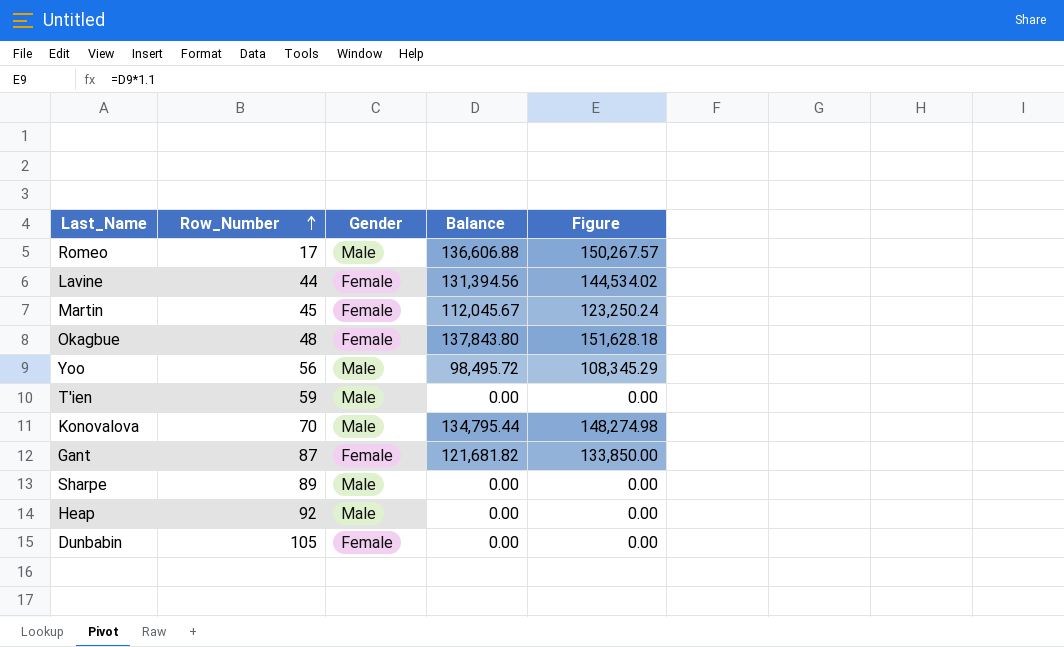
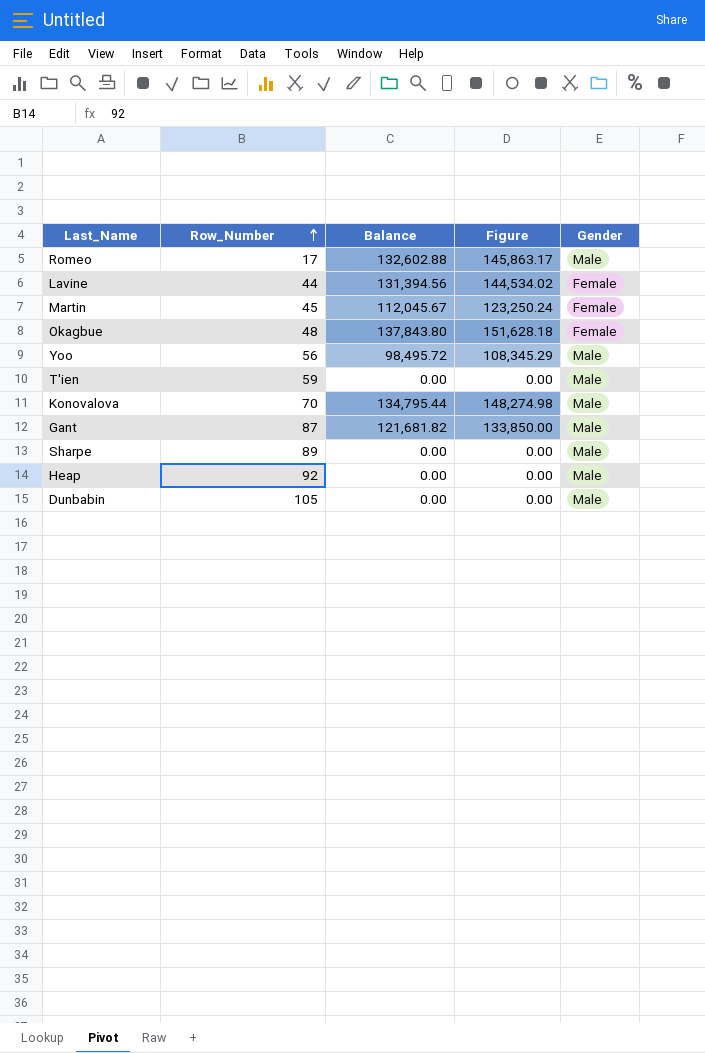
column Gender | position: 3 -> 5
Romeo | Balance: 136,606.88 -> 132,602.88
Romeo | Figure: 150,267.57 -> 145,863.17
Gant | Gender: Female -> Male
Dunbabin | Gender: Female -> Male

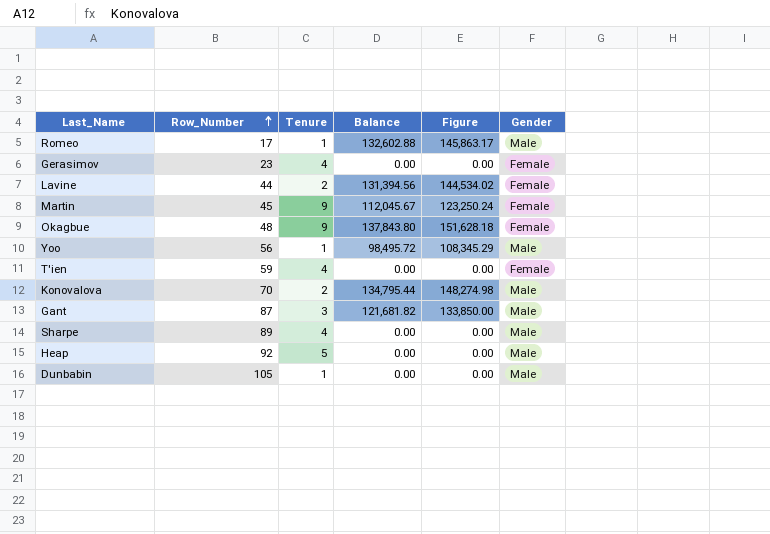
column Tenure | position: none -> 3
row Gerasimov: none -> 23 | 4 | 0.00 | 0.00 | Female
T'ien | Gender: Male -> Female

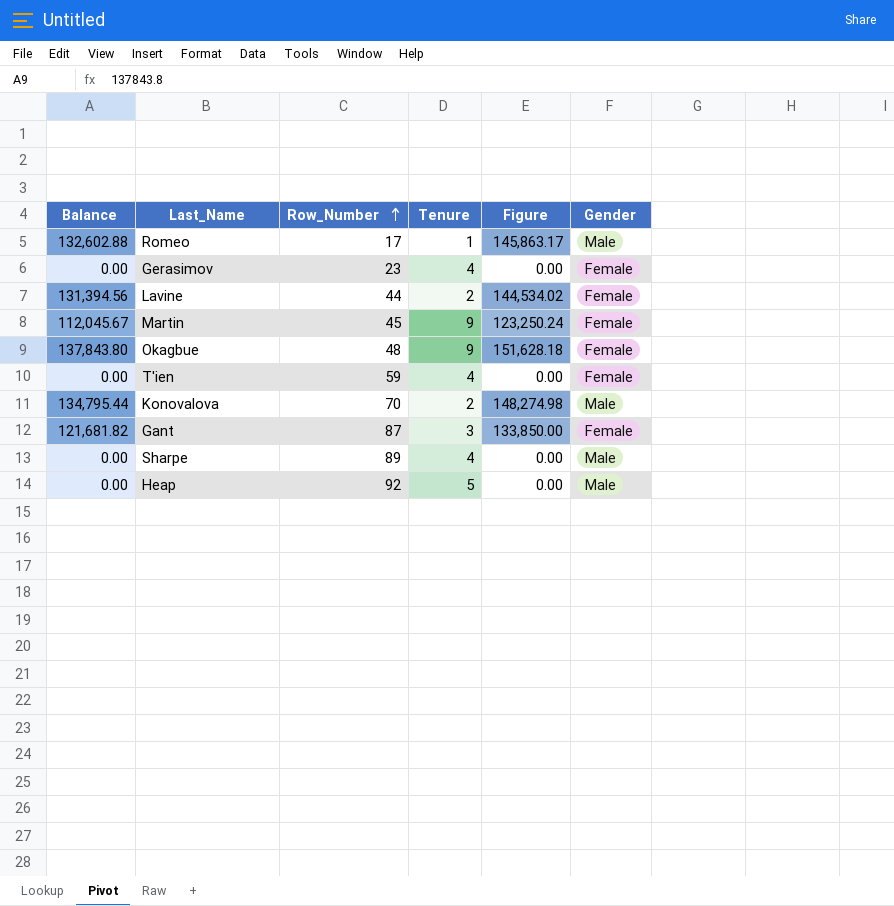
column Balance | position: 4 -> 1
row Yoo: 56 | 1 | 98,495.72 | 108,345.29 | Male -> none
row Dunbabin: 105 | 1 | 0.00 | 0.00 | Male -> none
Gant | Gender: Male -> Female

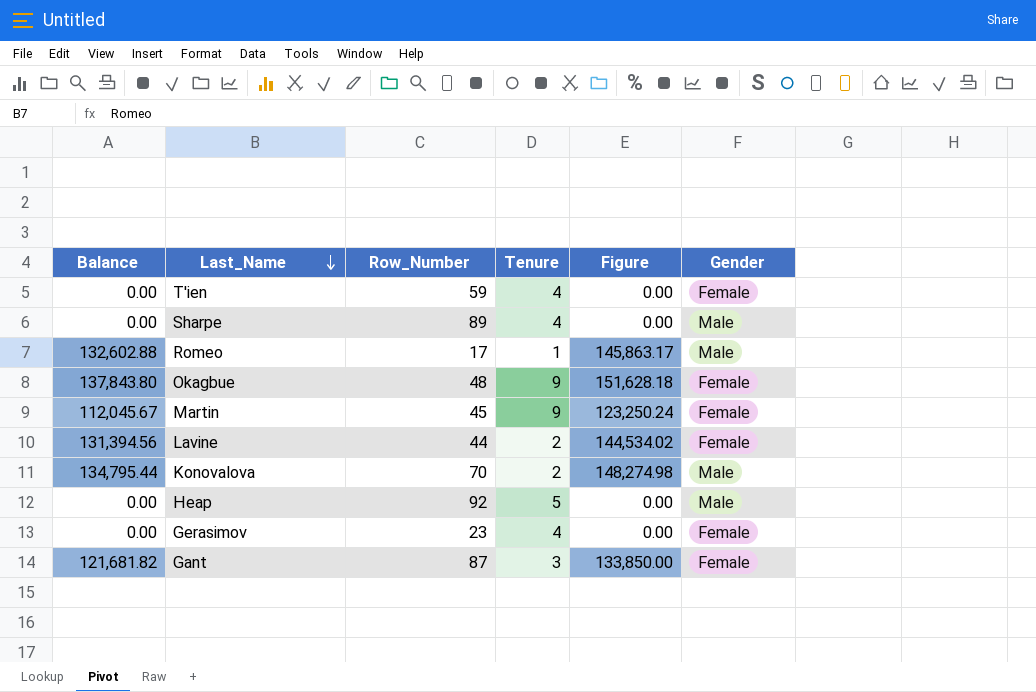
row order: Row_Number ascending -> Last_Name descending

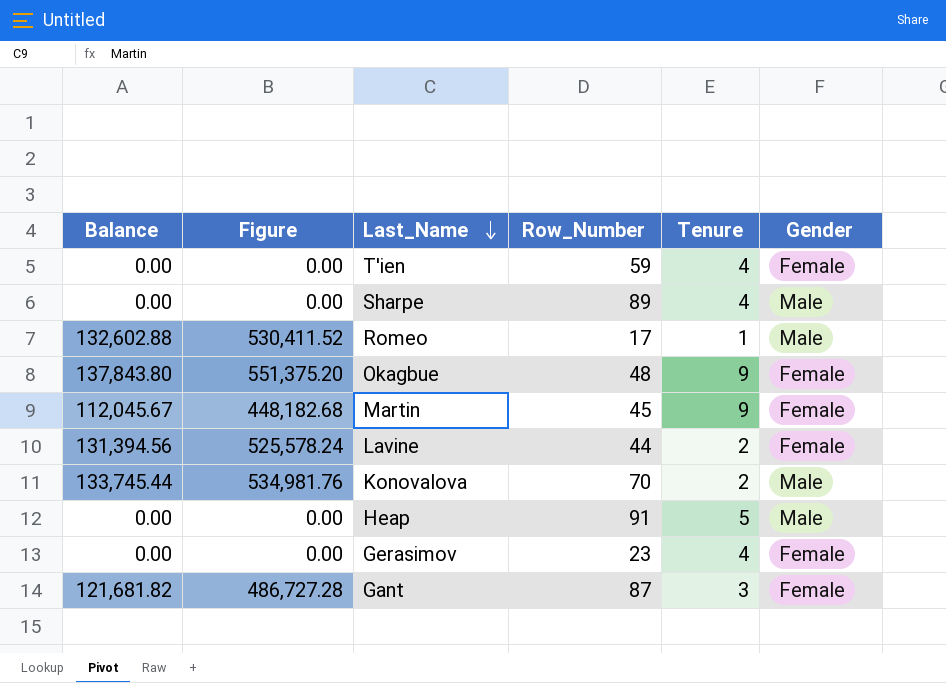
column Figure | formula: [Balance] * 1.1 -> [Balance] * 4
column Figure | position: 5 -> 2
Konovalova | Balance: 134,795.44 -> 133,745.44
Heap | Row_Number: 92 -> 91

